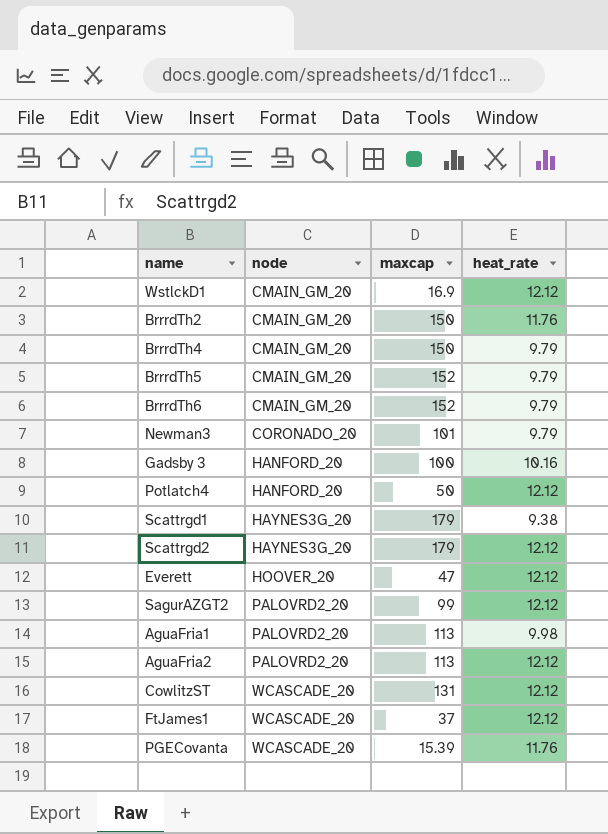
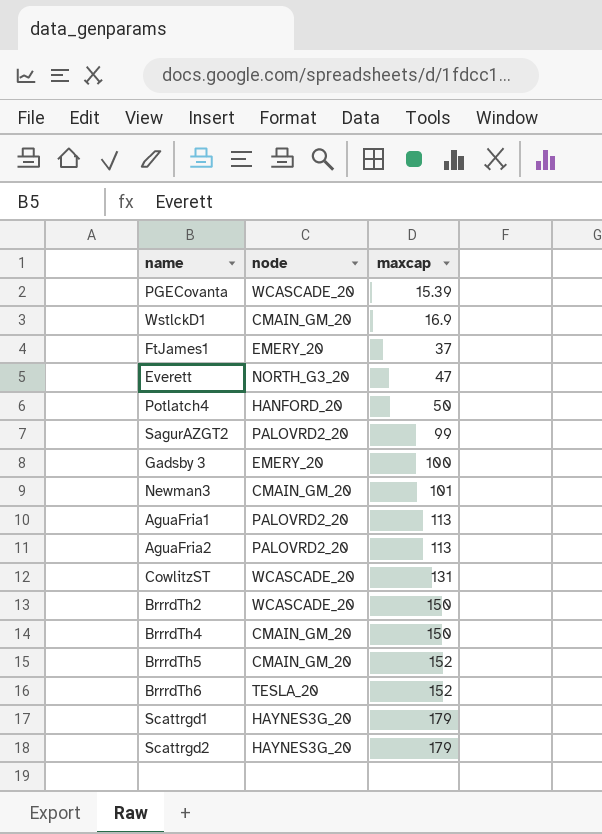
row order: node ascending -> maxcap ascending
column heat_rate | position: 4 -> none
FtJames1 | node: WCASCADE_20 -> EMERY_20
Everett | node: HOOVER_20 -> NORTH_G3_20
Gadsby 3 | node: HANFORD_20 -> EMERY_20
Newman3 | node: CORONADO_20 -> CMAIN_GM_20
BrrrdTh2 | node: CMAIN_GM_20 -> WCASCADE_20
BrrrdTh6 | node: CMAIN_GM_20 -> TESLA_20

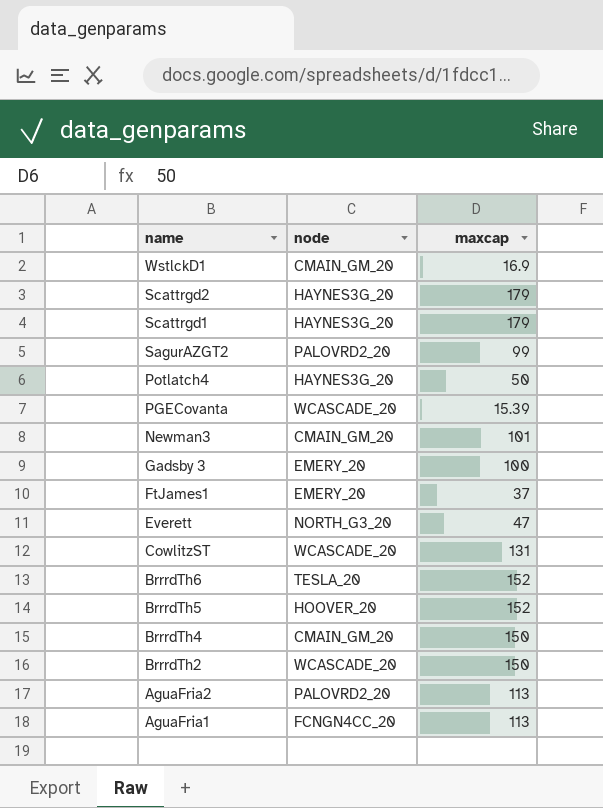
row order: maxcap ascending -> name descending
Potlatch4 | node: HANFORD_20 -> HAYNES3G_20
BrrrdTh5 | node: CMAIN_GM_20 -> HOOVER_20
AguaFria1 | node: PALOVRD2_20 -> FCNGN4CC_20

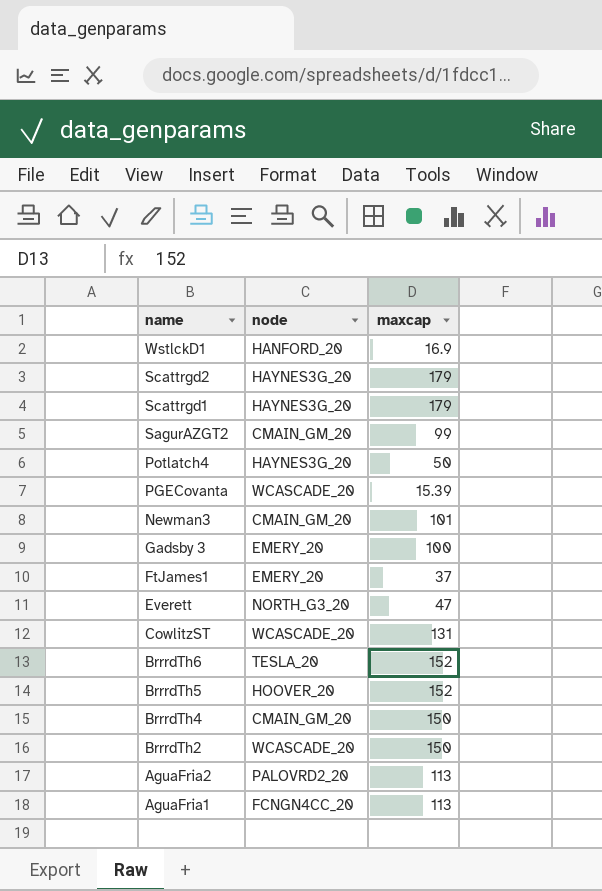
WstlckD1 | node: CMAIN_GM_20 -> HANFORD_20
SagurAZGT2 | node: PALOVRD2_20 -> CMAIN_GM_20

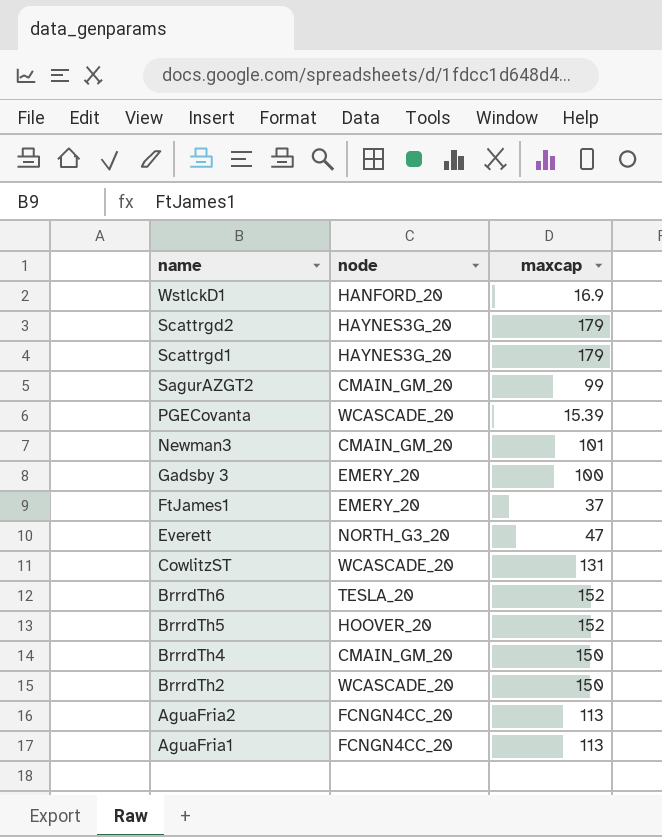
row Potlatch4: HAYNES3G_20 | 50 -> none
AguaFria2 | node: PALOVRD2_20 -> FCNGN4CC_20

